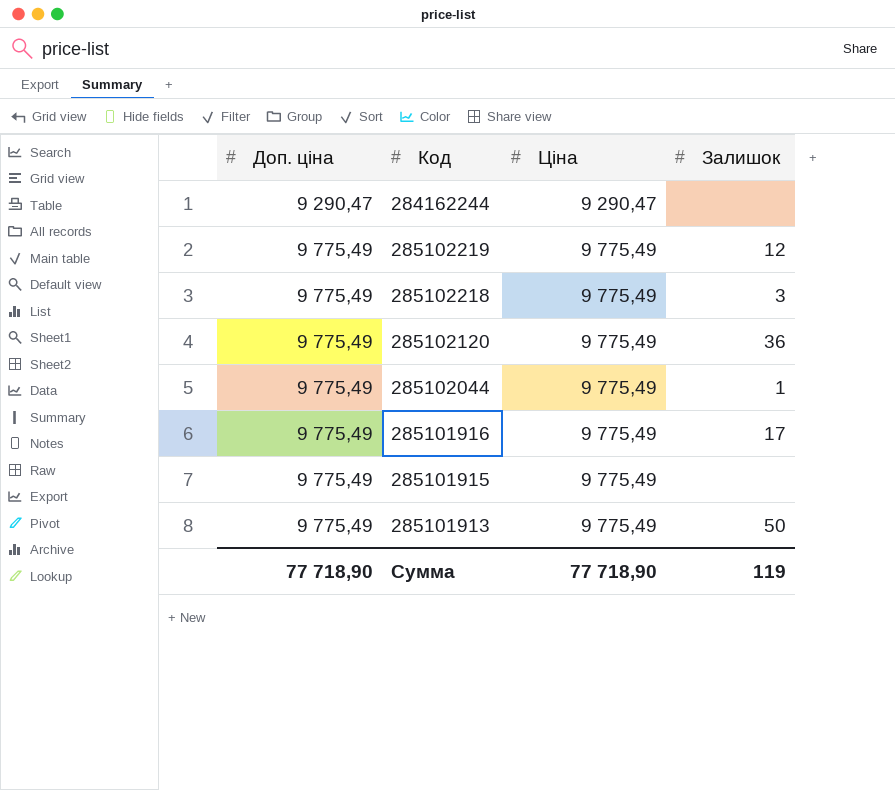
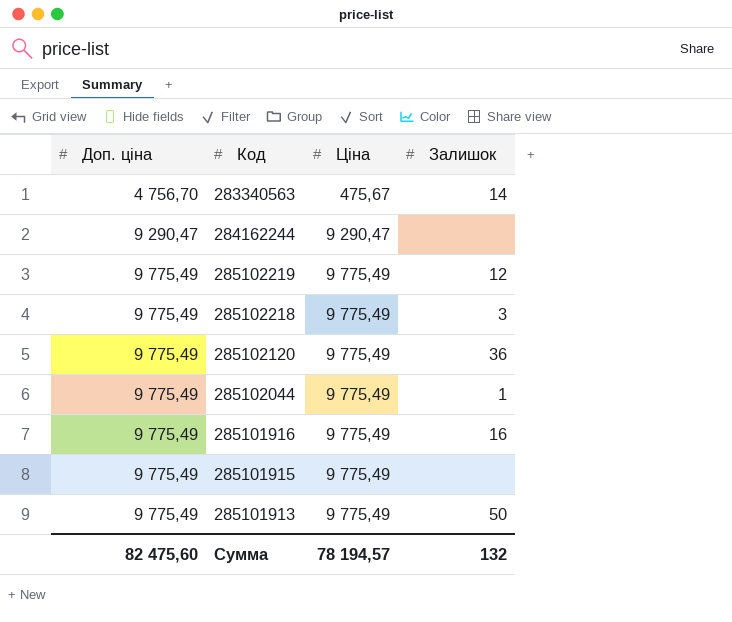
row 283340563: none -> 4 756,70 | 475,67 | 14
285101916 | Залишок: 17 -> 16
Сумма | Доп. ціна: 77 718,90 -> 82 475,60
Сумма | Ціна: 77 718,90 -> 78 194,57
Сумма | Залишок: 119 -> 132

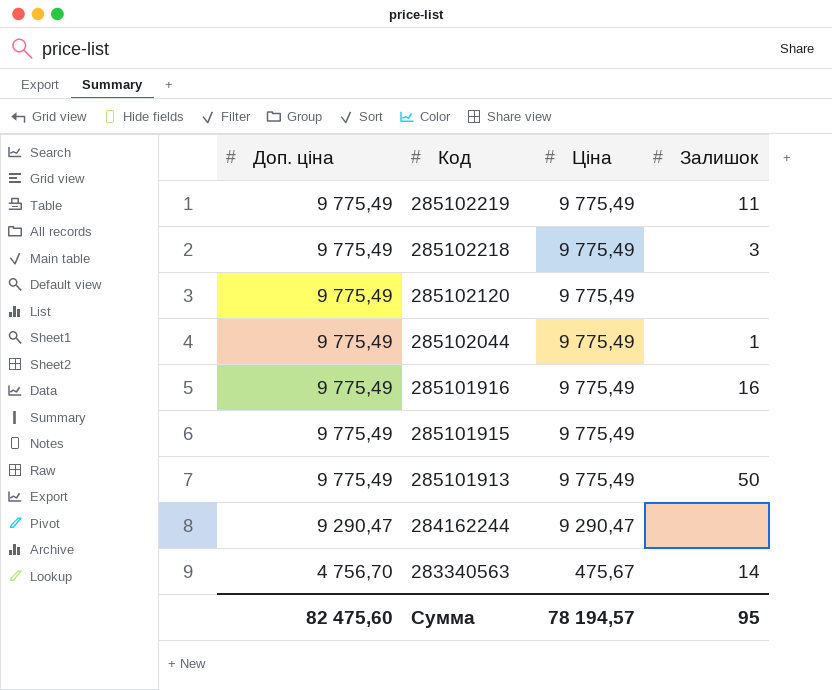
row order: Доп. ціна ascending -> Доп. ціна descending
285102219 | Залишок: 12 -> 11
285102120 | Залишок: 36 -> none
Сумма | Залишок: 132 -> 95

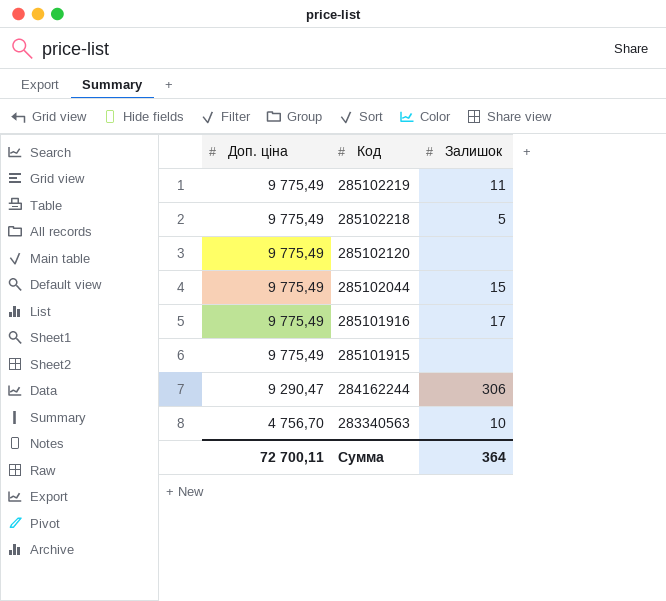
column Ціна | position: 3 -> none
row 285101913: 9 775,49 | 9 775,49 | 50 -> none
285102218 | Залишок: 3 -> 5
285102044 | Залишок: 1 -> 15
285101916 | Залишок: 16 -> 17
284162244 | Залишок: none -> 306
283340563 | Залишок: 14 -> 10
Сумма | Доп. ціна: 82 475,60 -> 72 700,11
Сумма | Залишок: 95 -> 364

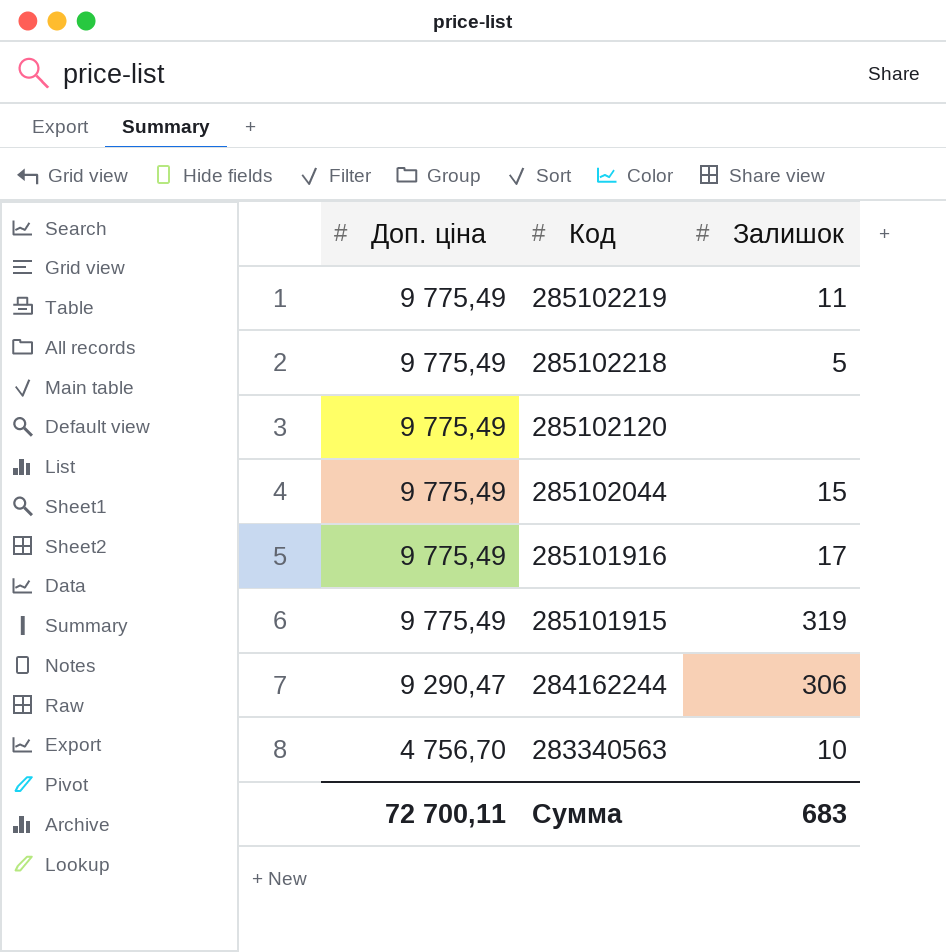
285101915 | Залишок: none -> 319
Сумма | Залишок: 364 -> 683

